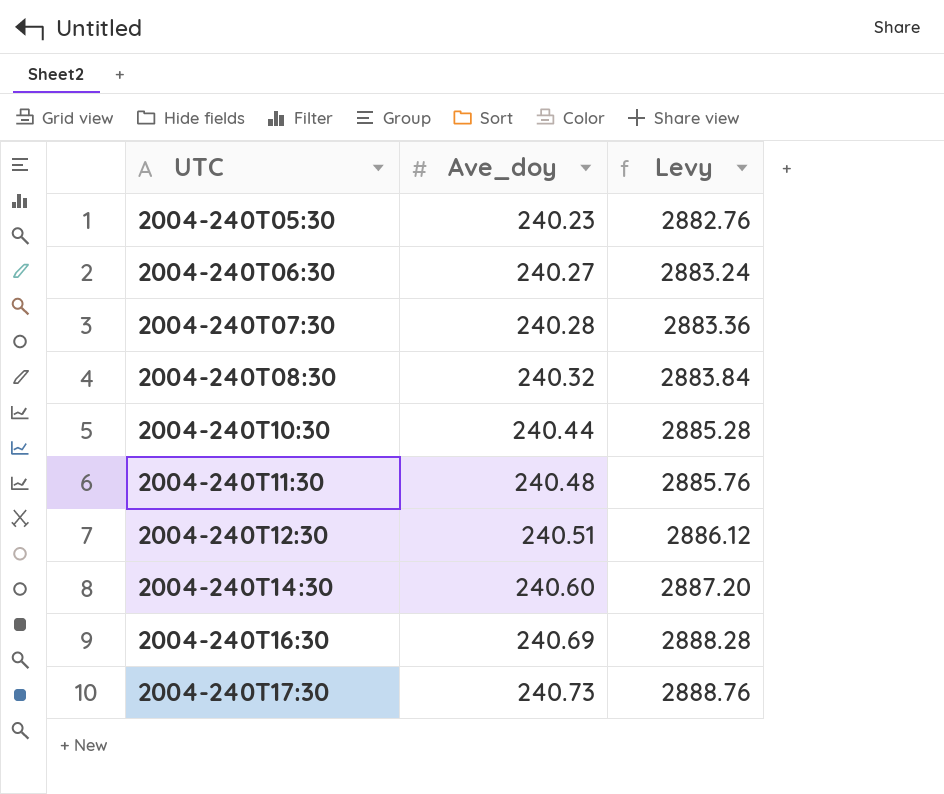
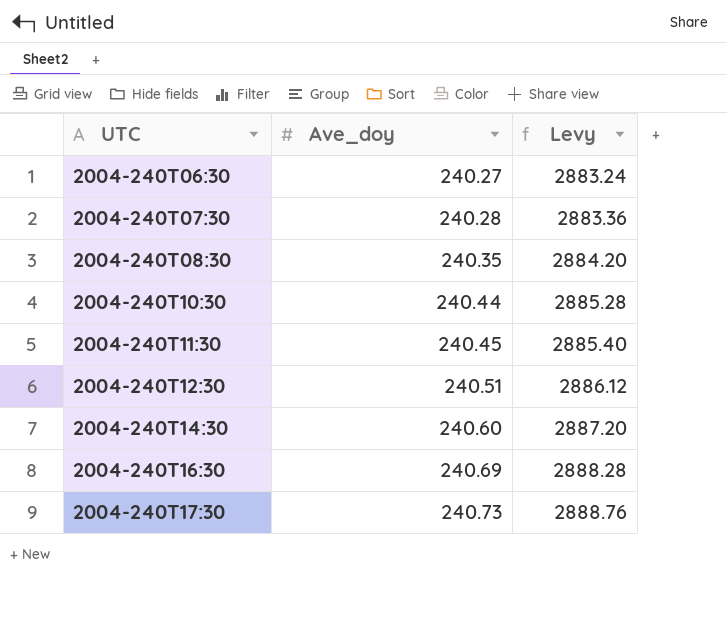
row 2004-240T05:30: 240.23 | 2882.76 -> none
2004-240T08:30 | Ave_doy: 240.32 -> 240.35
2004-240T08:30 | Levy: 2883.84 -> 2884.20
2004-240T11:30 | Ave_doy: 240.48 -> 240.45
2004-240T11:30 | Levy: 2885.76 -> 2885.40

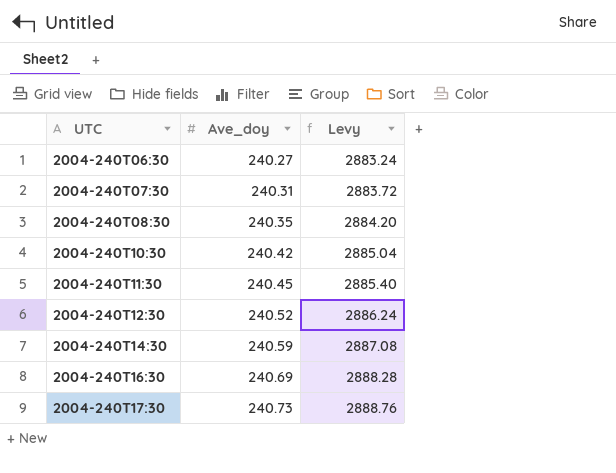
2004-240T07:30 | Ave_doy: 240.28 -> 240.31
2004-240T07:30 | Levy: 2883.36 -> 2883.72
2004-240T10:30 | Ave_doy: 240.44 -> 240.42
2004-240T10:30 | Levy: 2885.28 -> 2885.04
2004-240T12:30 | Ave_doy: 240.51 -> 240.52
2004-240T12:30 | Levy: 2886.12 -> 2886.24
2004-240T14:30 | Ave_doy: 240.60 -> 240.59
2004-240T14:30 | Levy: 2887.20 -> 2887.08

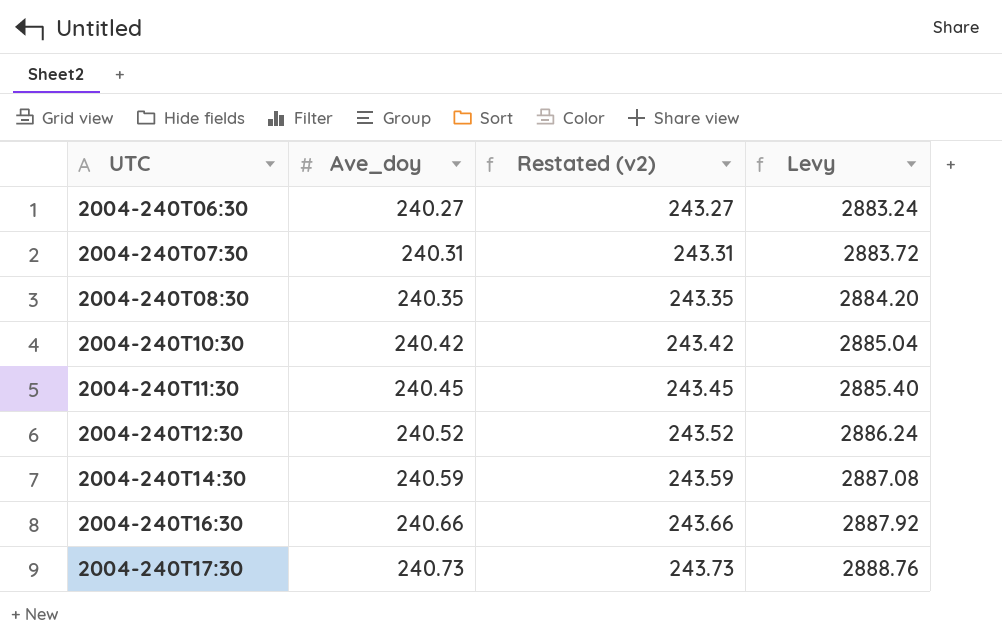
column Restated (v2) | formula: none -> [Ave_doy] + 3
2004-240T16:30 | Ave_doy: 240.69 -> 240.66
2004-240T16:30 | Levy: 2888.28 -> 2887.92

